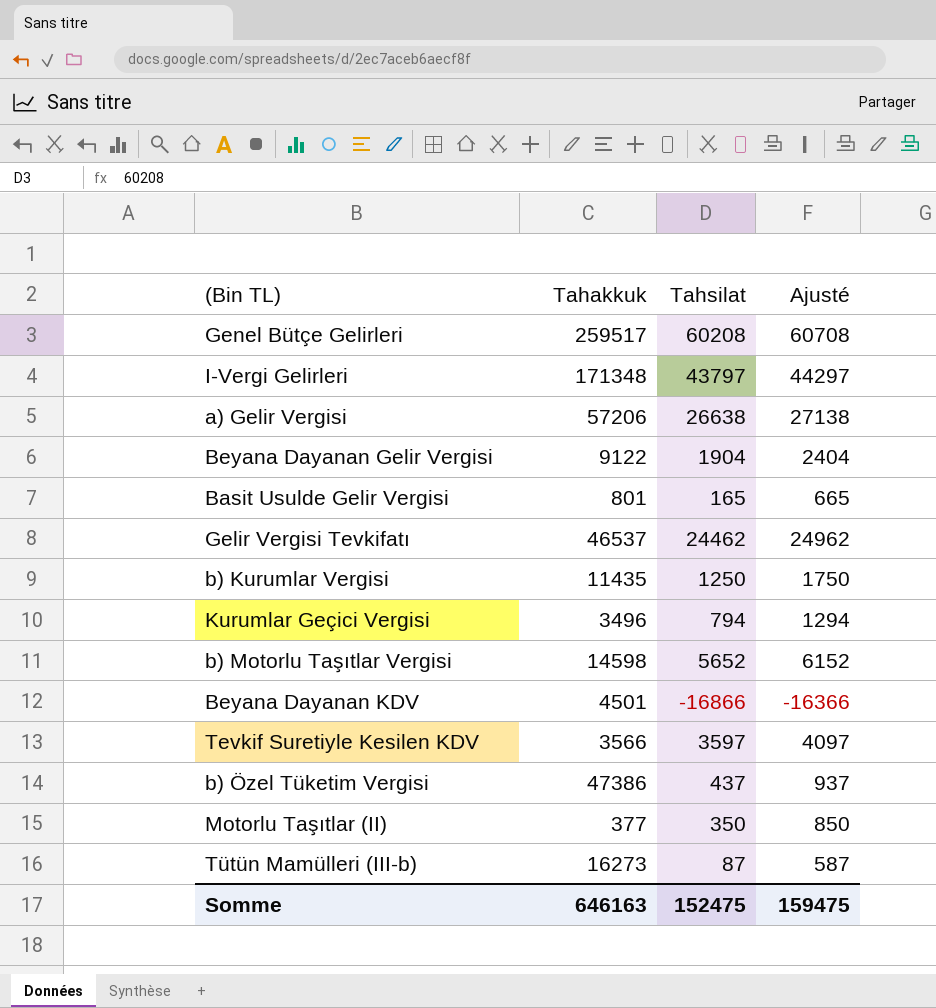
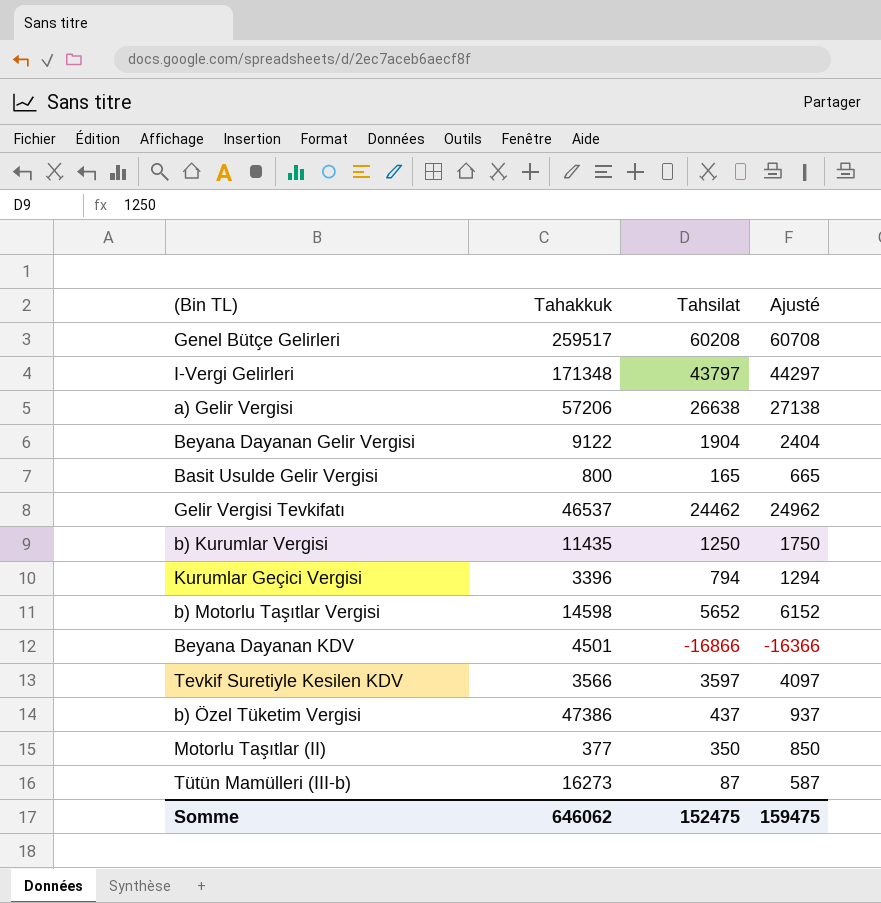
Basit Usulde Gelir Vergisi | Tahakkuk: 801 -> 800
Kurumlar Geçici Vergisi | Tahakkuk: 3496 -> 3396
Somme | Tahakkuk: 646163 -> 646062

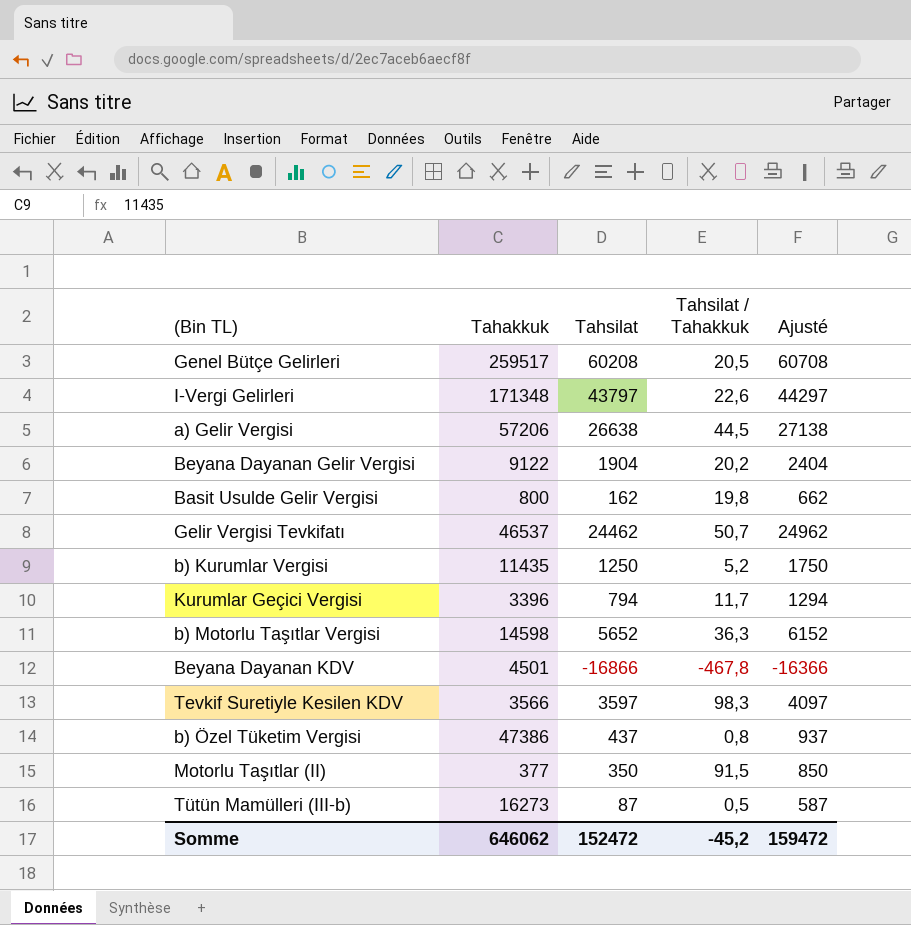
column Tahsilat / Tahakkuk | position: none -> 4
Basit Usulde Gelir Vergisi | Tahsilat: 165 -> 162
Basit Usulde Gelir Vergisi | Ajusté: 665 -> 662
Somme | Tahsilat: 152475 -> 152472
Somme | Ajusté: 159475 -> 159472

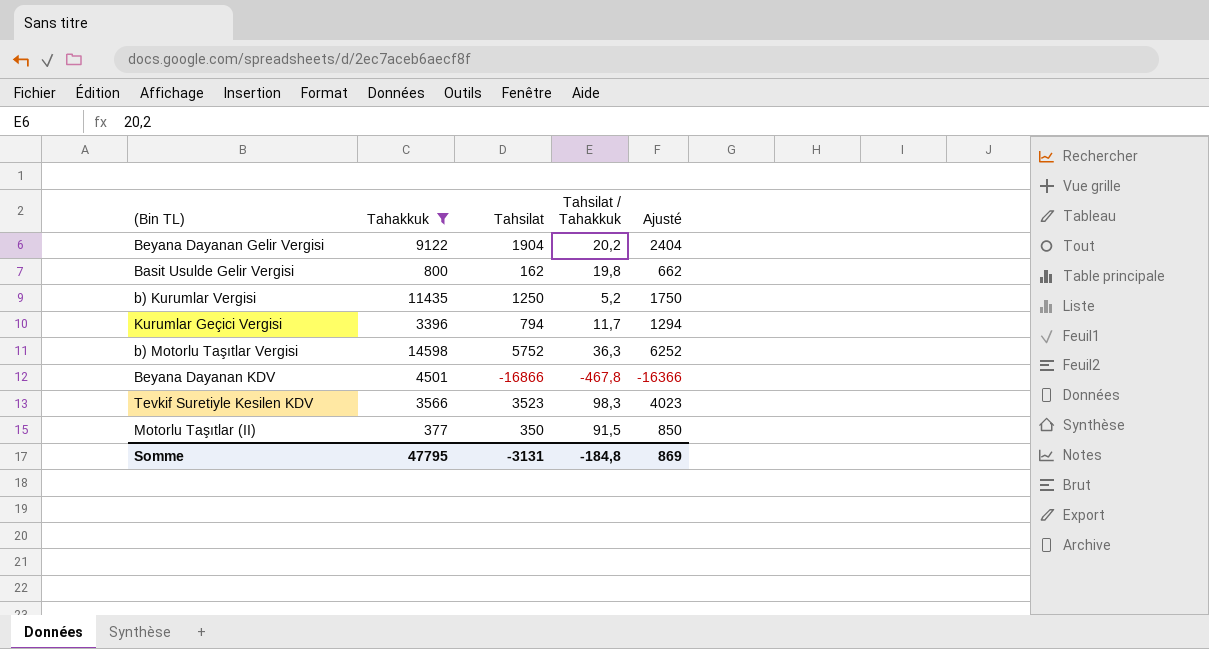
filter: none -> Tahakkuk <= 14598
b) Motorlu Taşıtlar Vergisi | Tahsilat: 5652 -> 5752
b) Motorlu Taşıtlar Vergisi | Ajusté: 6152 -> 6252
Tevkif Suretiyle Kesilen KDV | Tahsilat: 3597 -> 3523
Tevkif Suretiyle Kesilen KDV | Ajusté: 4097 -> 4023
Somme | Tahakkuk: 646062 -> 47795
Somme | Tahsilat: 152472 -> -3131
Somme | Tahsilat / Tahakkuk: -45,2 -> -184,8
Somme | Ajusté: 159472 -> 869

